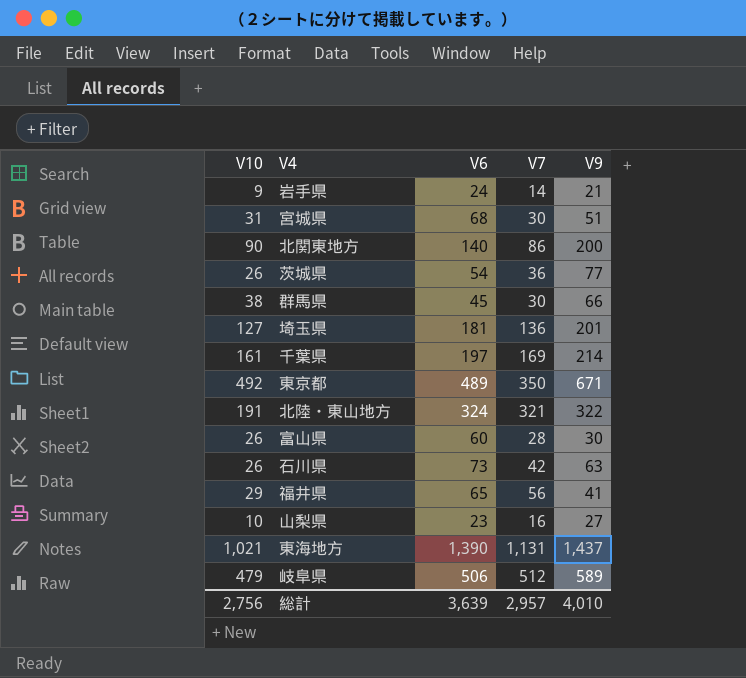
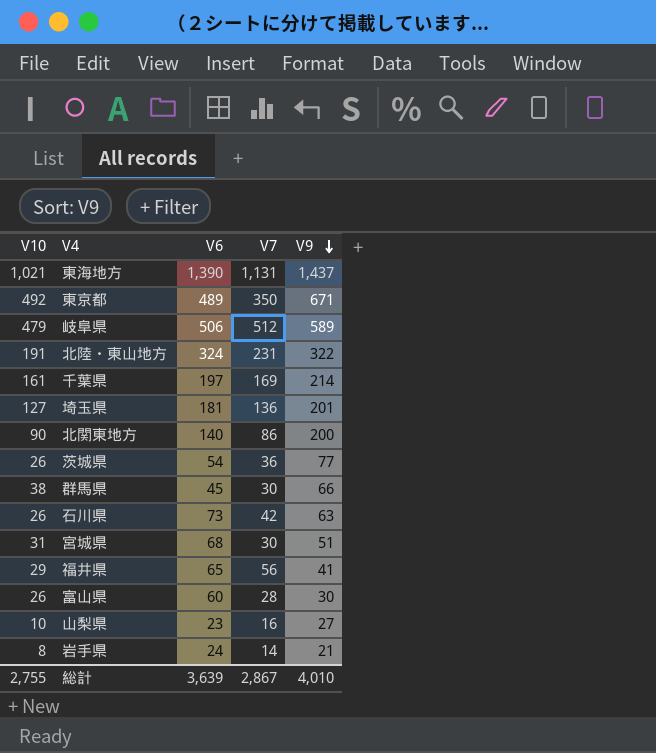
row order: none -> V9 descending
北陸・東山地方 | V7: 321 -> 231
岩手県 | V10: 9 -> 8
総計 | V10: 2,756 -> 2,755
総計 | V7: 2,957 -> 2,867

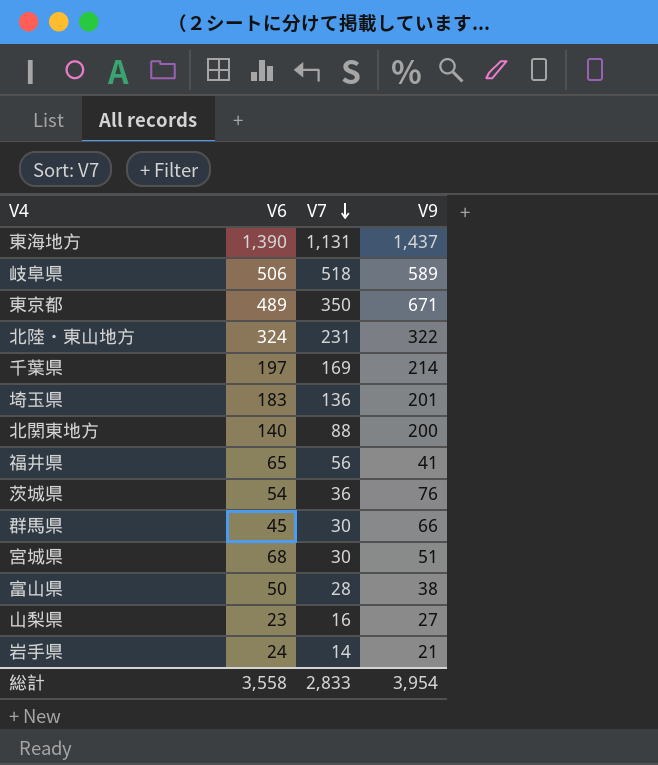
row order: V9 descending -> V7 descending
column V10 | position: 1 -> none
row 石川県: 26 | 73 | 42 | 63 -> none
岐阜県 | V7: 512 -> 518
埼玉県 | V6: 181 -> 183
北関東地方 | V7: 86 -> 88
茨城県 | V9: 77 -> 76
富山県 | V6: 60 -> 50
富山県 | V9: 30 -> 38
総計 | V6: 3,639 -> 3,558
総計 | V7: 2,867 -> 2,833
総計 | V9: 4,010 -> 3,954

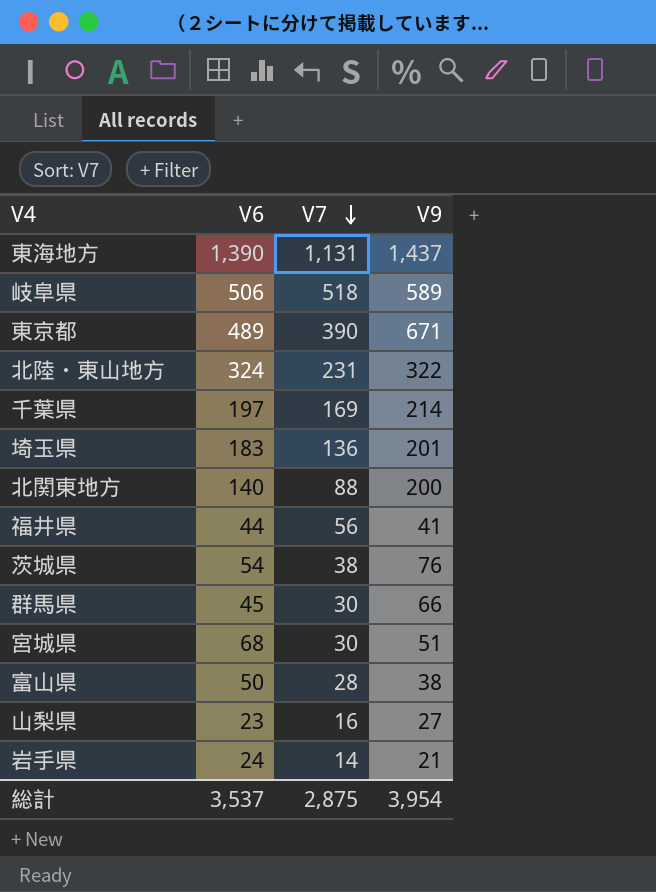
東京都 | V7: 350 -> 390
福井県 | V6: 65 -> 44
茨城県 | V7: 36 -> 38
総計 | V6: 3,558 -> 3,537
総計 | V7: 2,833 -> 2,875

